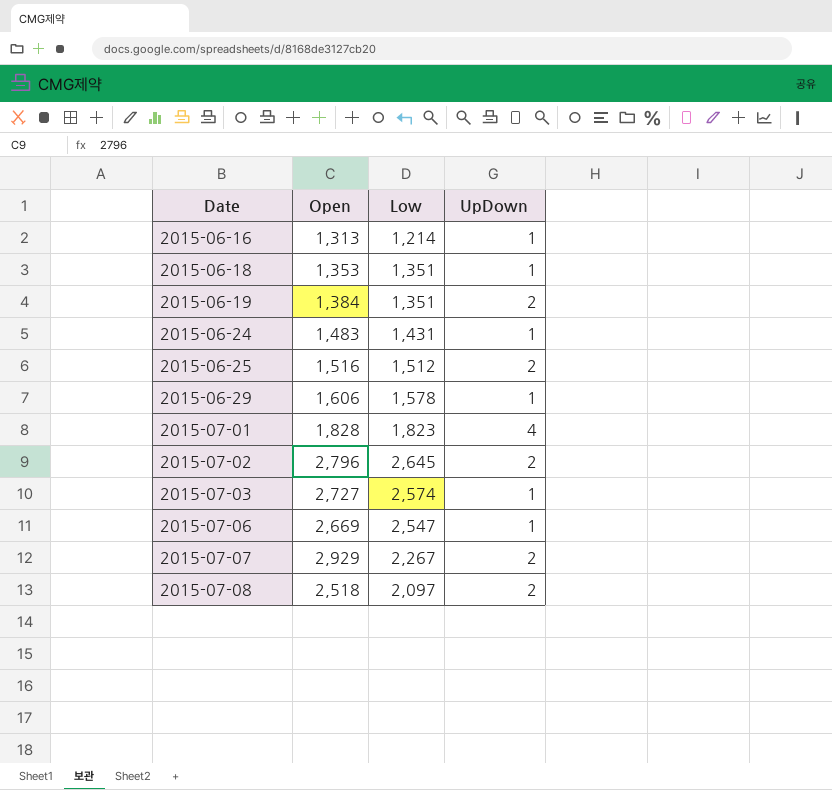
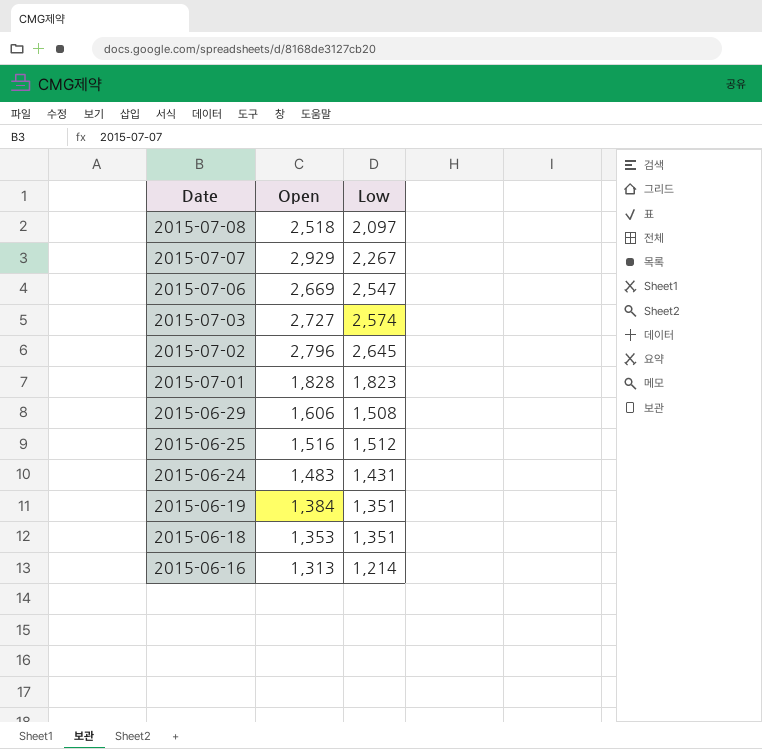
row order: Date ascending -> Date descending
column UpDown | position: 4 -> none
2015-06-29 | Low: 1,578 -> 1,508

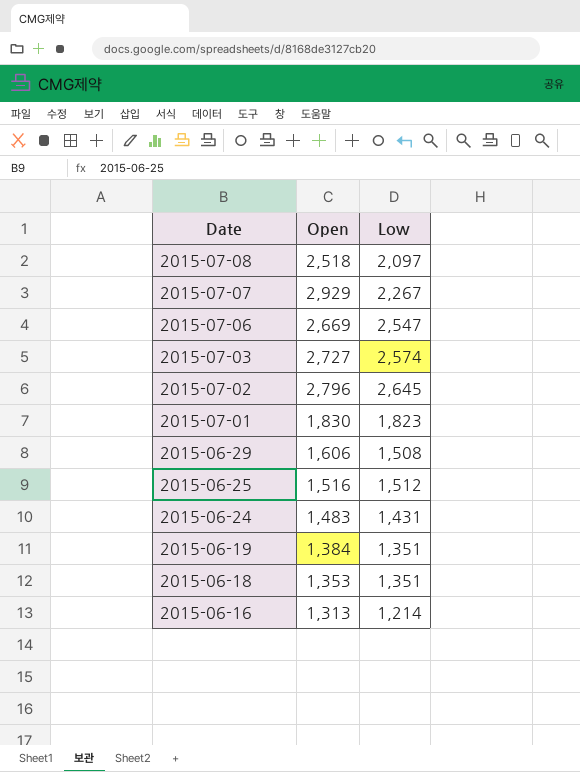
2015-07-01 | Open: 1,828 -> 1,830

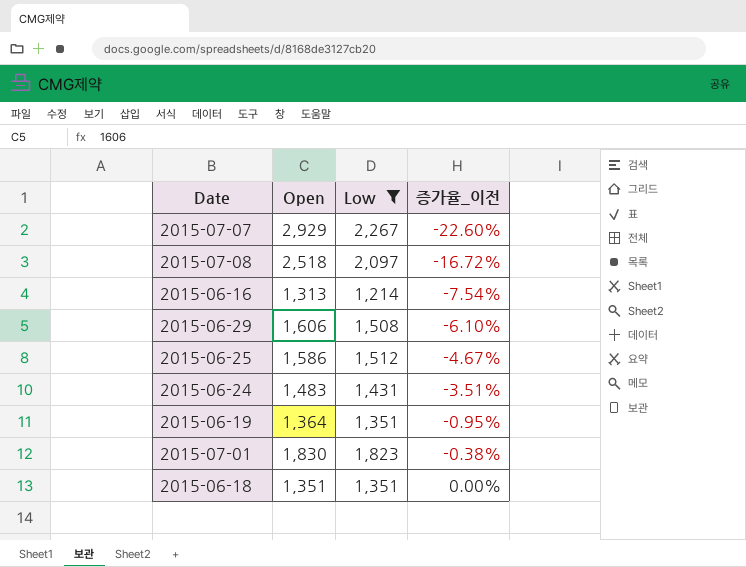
filter: none -> Low <= 2,267
row order: Date descending -> 증가율_이전 ascending
column 증가율_이전 | formula: none -> ([Low] - [Open]) / [Open]
2015-06-25 | Open: 1,516 -> 1,586
2015-06-19 | Open: 1,384 -> 1,364
2015-06-18 | Open: 1,353 -> 1,351

